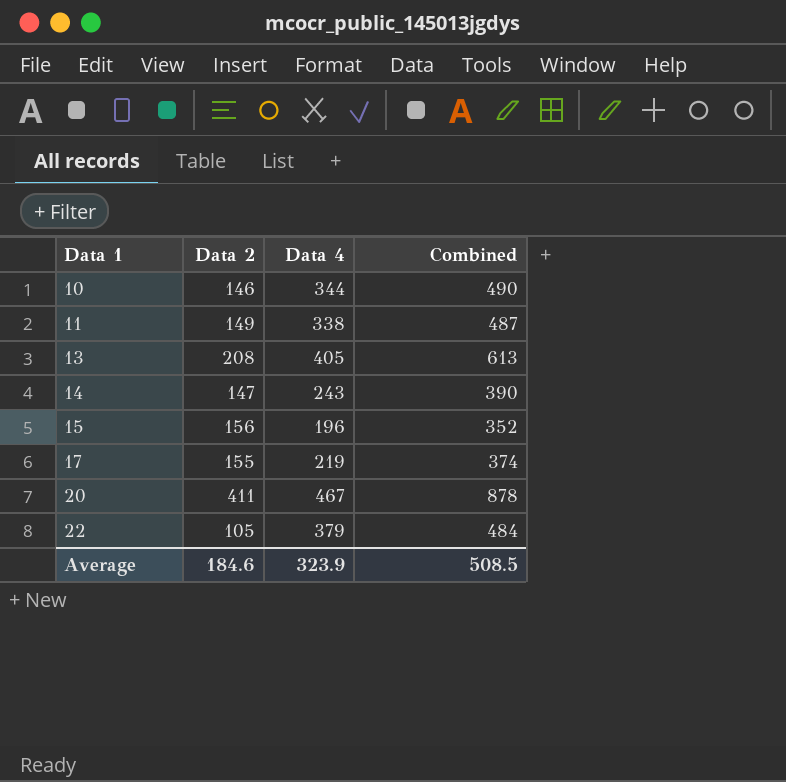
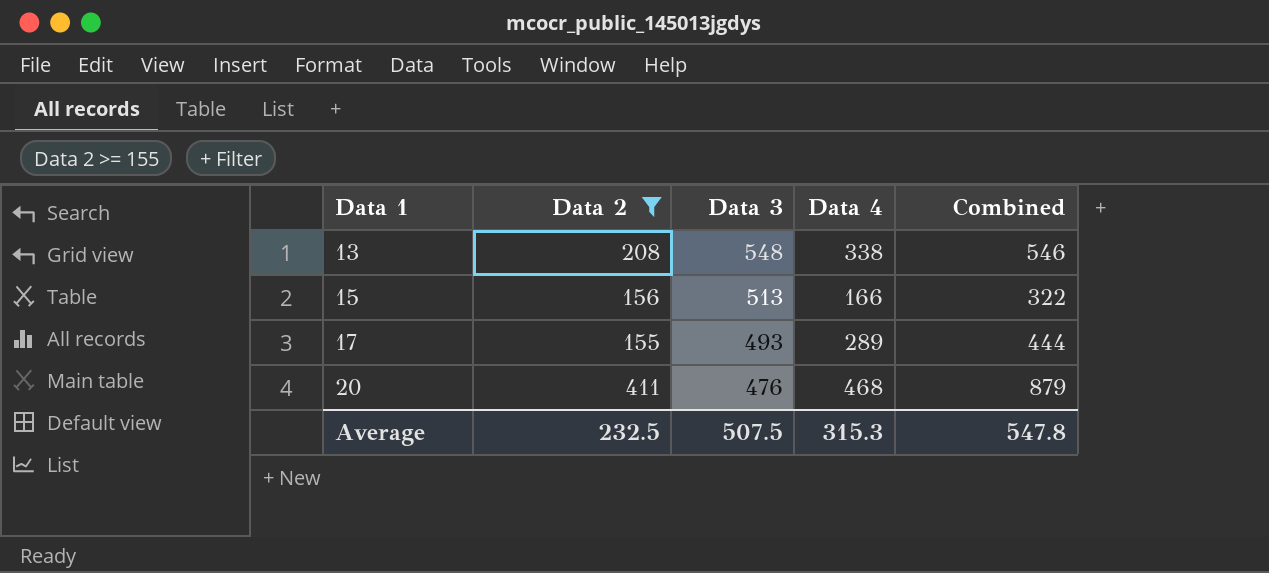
filter: none -> Data 2 >= 155
column Data 3 | position: none -> 3
13 | Data 4: 405 -> 338
13 | Combined: 613 -> 546
15 | Data 4: 196 -> 166
15 | Combined: 352 -> 322
17 | Data 4: 219 -> 289
17 | Combined: 374 -> 444
20 | Data 4: 467 -> 468
20 | Combined: 878 -> 879
Average | Data 2: 184.6 -> 232.5
Average | Data 4: 323.9 -> 315.3
Average | Combined: 508.5 -> 547.8

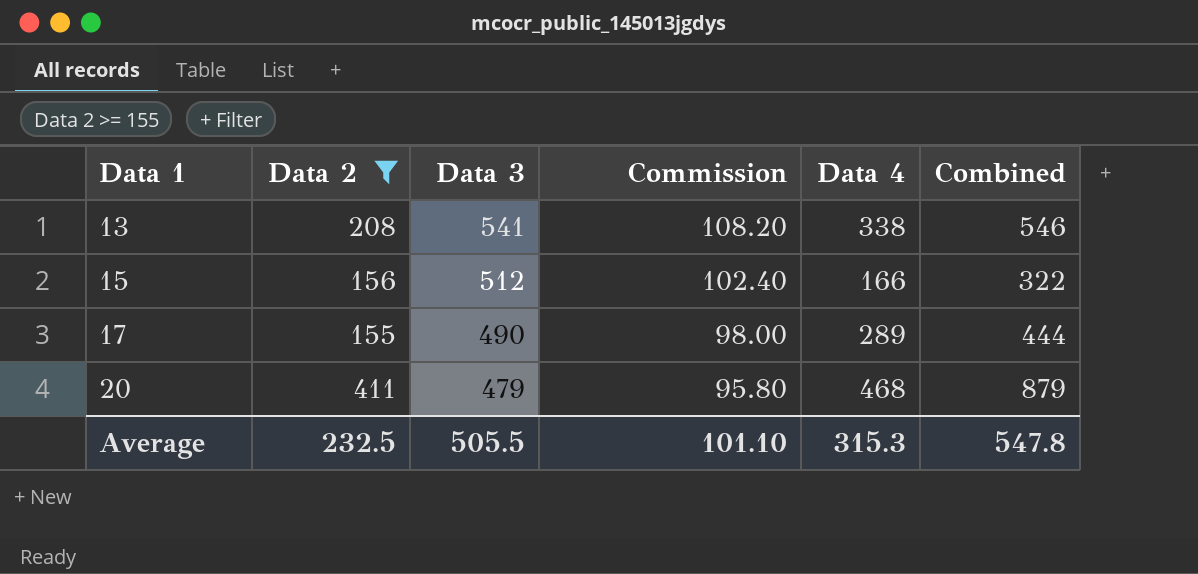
column Commission | formula: none -> [Data 3] * 0.2
13 | Data 3: 548 -> 541
15 | Data 3: 513 -> 512
17 | Data 3: 493 -> 490
20 | Data 3: 476 -> 479
Average | Data 3: 507.5 -> 505.5

